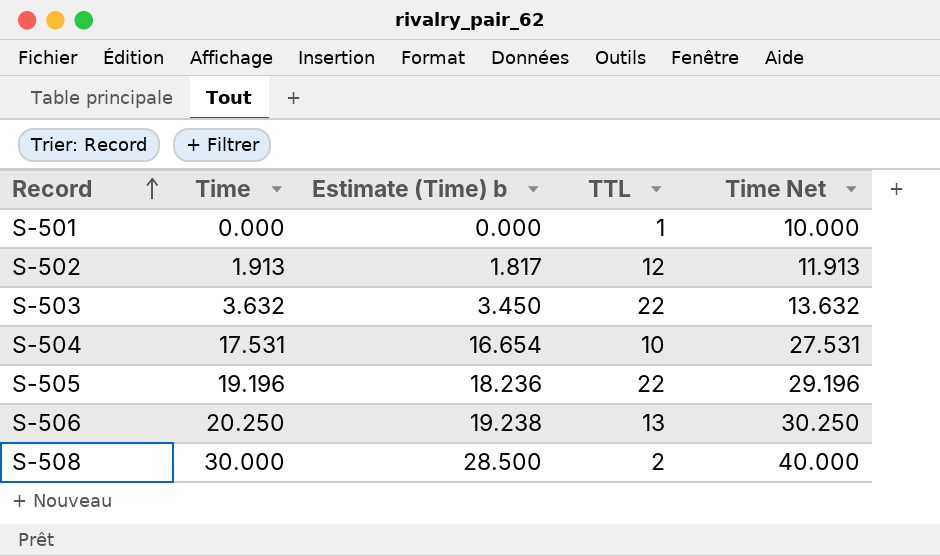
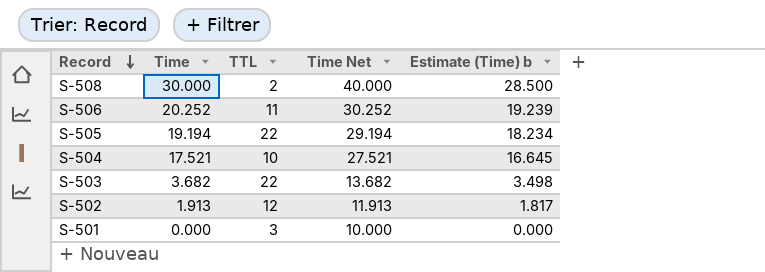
row order: Record ascending -> Record descending
column Estimate (Time) b | position: 3 -> 5
S-506 | Time: 20.250 -> 20.252
S-506 | TTL: 13 -> 11
S-506 | Time Net: 30.250 -> 30.252
S-506 | Estimate (Time) b: 19.238 -> 19.239
S-505 | Time: 19.196 -> 19.194
S-505 | Time Net: 29.196 -> 29.194
S-505 | Estimate (Time) b: 18.236 -> 18.234
S-504 | Time: 17.531 -> 17.521
S-504 | Time Net: 27.531 -> 27.521
S-504 | Estimate (Time) b: 16.654 -> 16.645
S-503 | Time: 3.632 -> 3.682
S-503 | Time Net: 13.632 -> 13.682
S-503 | Estimate (Time) b: 3.450 -> 3.498
S-501 | TTL: 1 -> 3

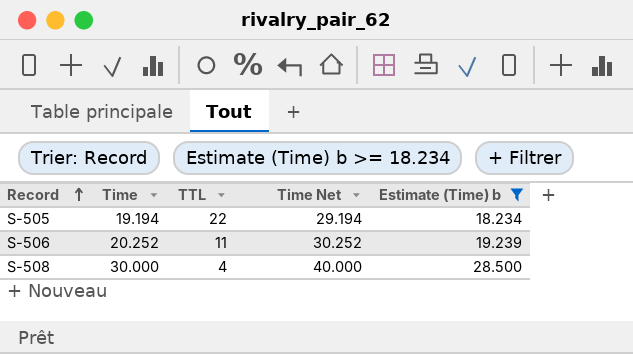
filter: none -> Estimate (Time) b >= 18.234
row order: Record descending -> Record ascending
S-508 | TTL: 2 -> 4

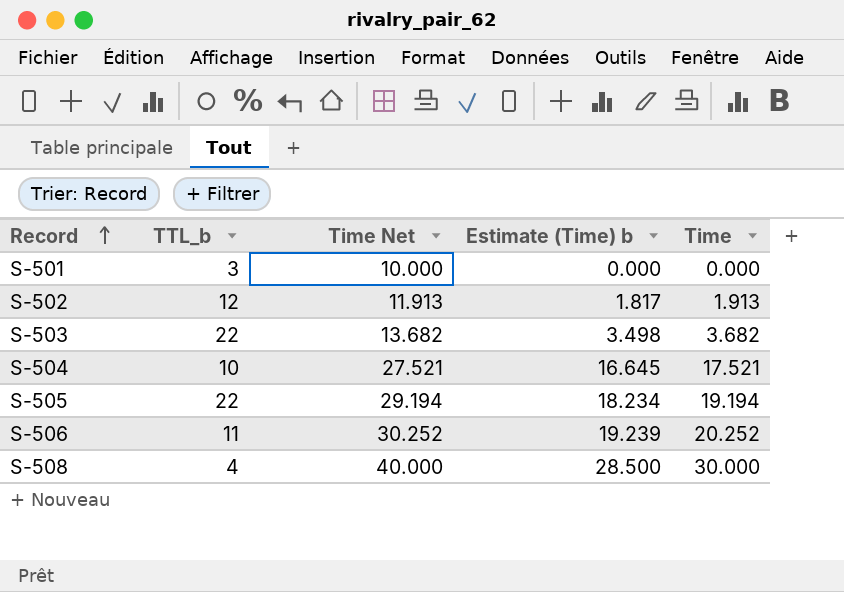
filter: Estimate (Time) b >= 18.234 -> none
column name: TTL -> TTL_b
column Time | position: 2 -> 5

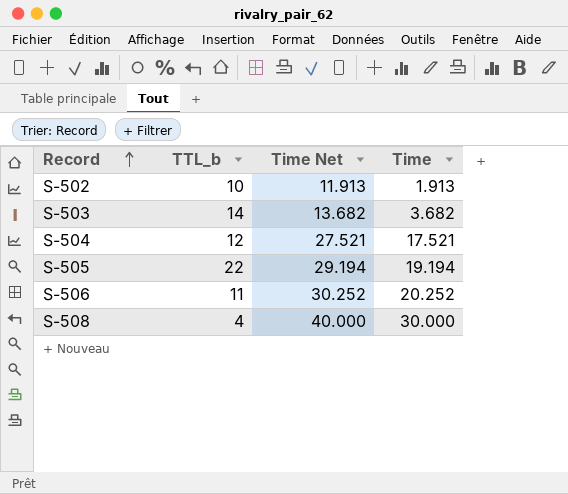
column Estimate (Time) b | formula: [Time] * 0.95 -> none
row S-501: 3 | 10.000 | 0.000 | 0.000 -> none
S-502 | TTL_b: 12 -> 10
S-503 | TTL_b: 22 -> 14
S-504 | TTL_b: 10 -> 12

